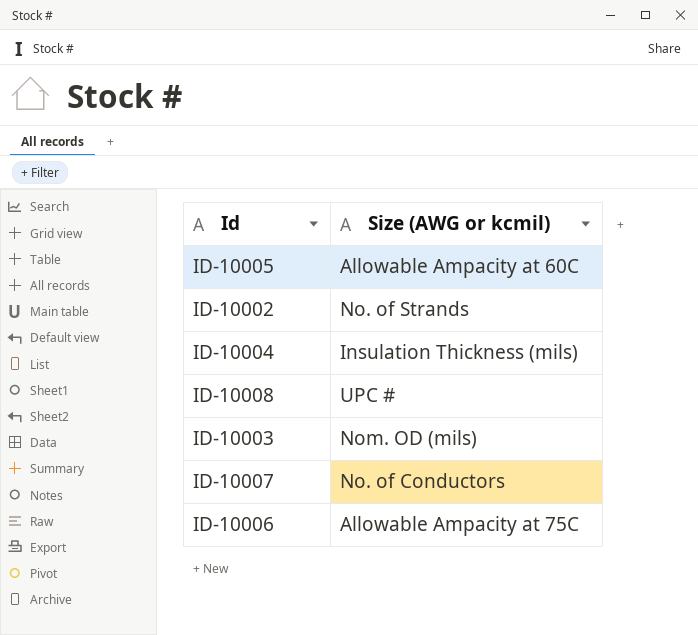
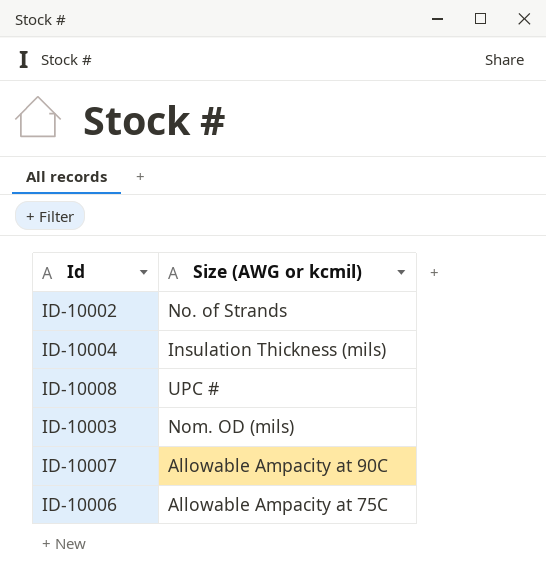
row ID-10005: Allowable Ampacity at 60C -> none
ID-10007 | Size (AWG or kcmil): No. of Conductors -> Allowable Ampacity at 90C

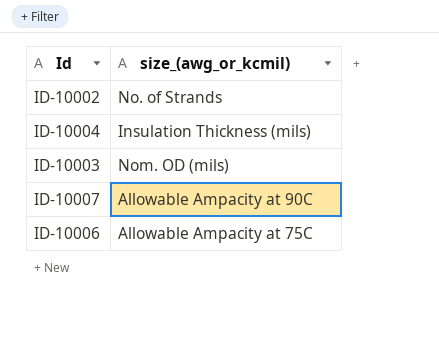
column name: Size (AWG or kcmil) -> size_(awg_or_kcmil)
row ID-10008: UPC # -> none

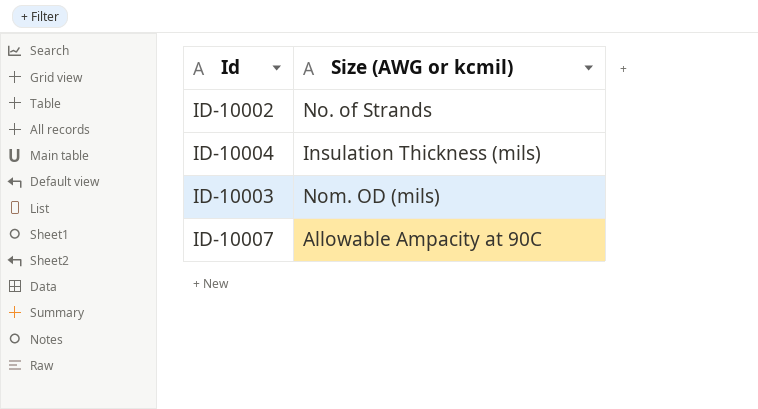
column name: size_(awg_or_kcmil) -> Size (AWG or kcmil)
row ID-10006: Allowable Ampacity at 75C -> none

